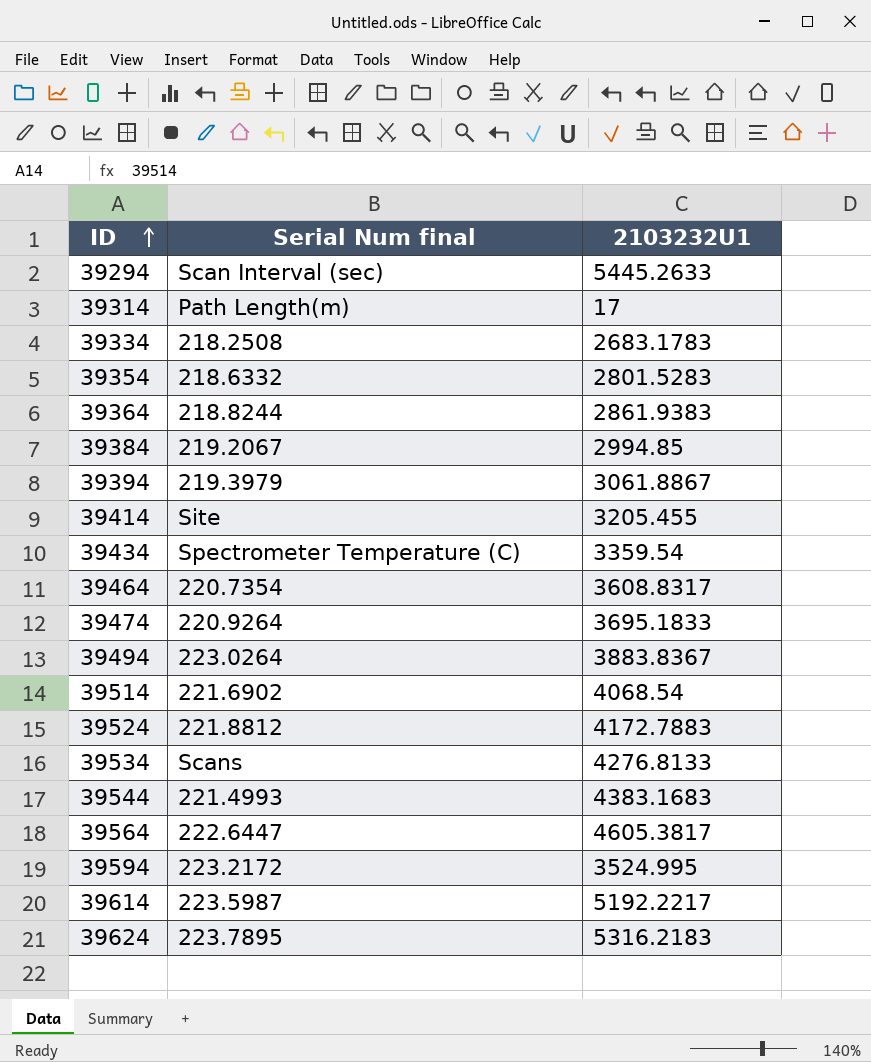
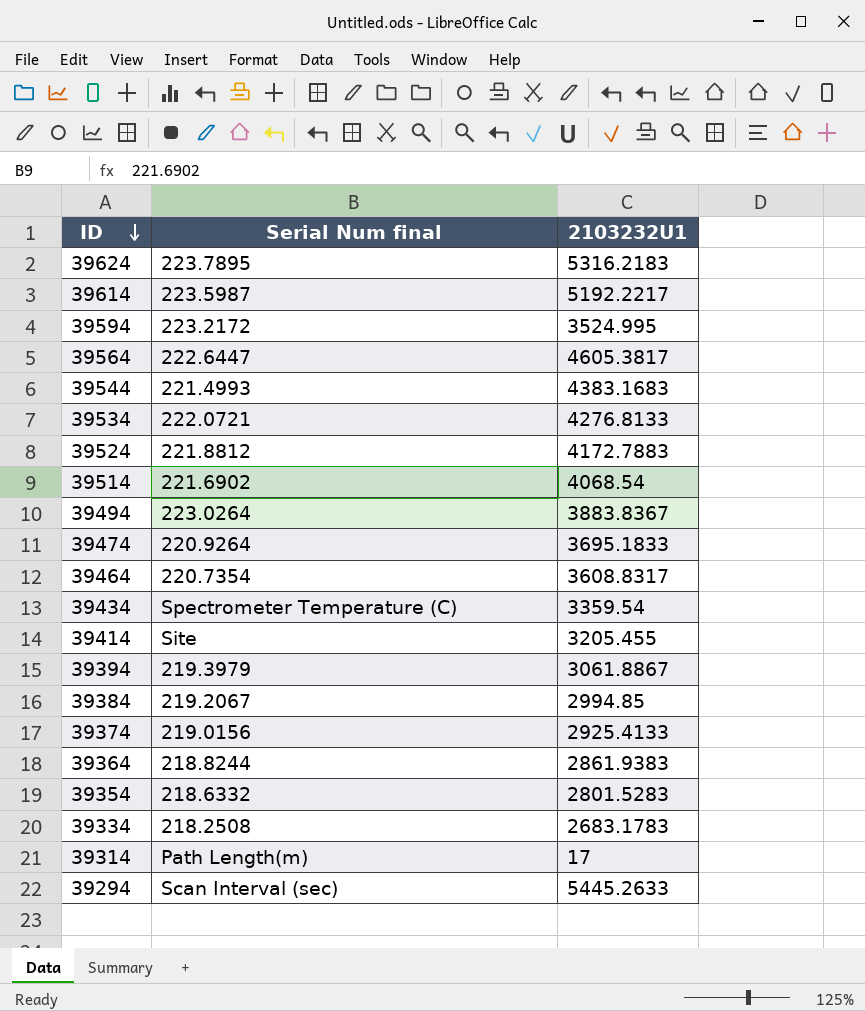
row order: ID ascending -> ID descending
39534 | Serial Num final: Scans -> 222.0721
row 39374: none -> 219.0156 | 2925.4133

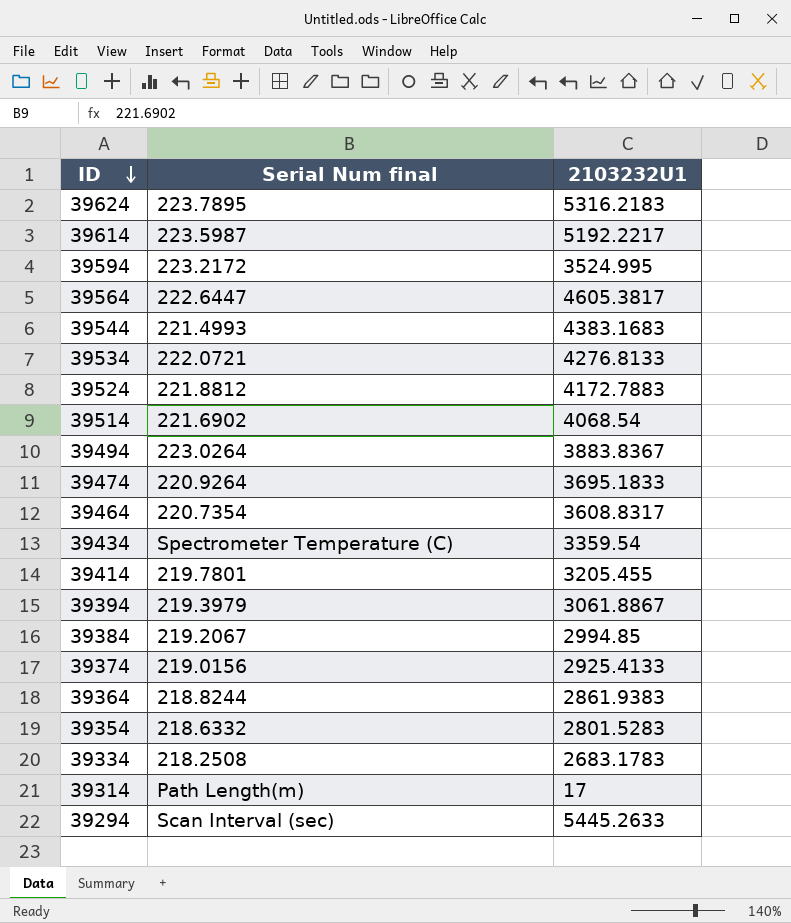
39414 | Serial Num final: Site -> 219.7801

